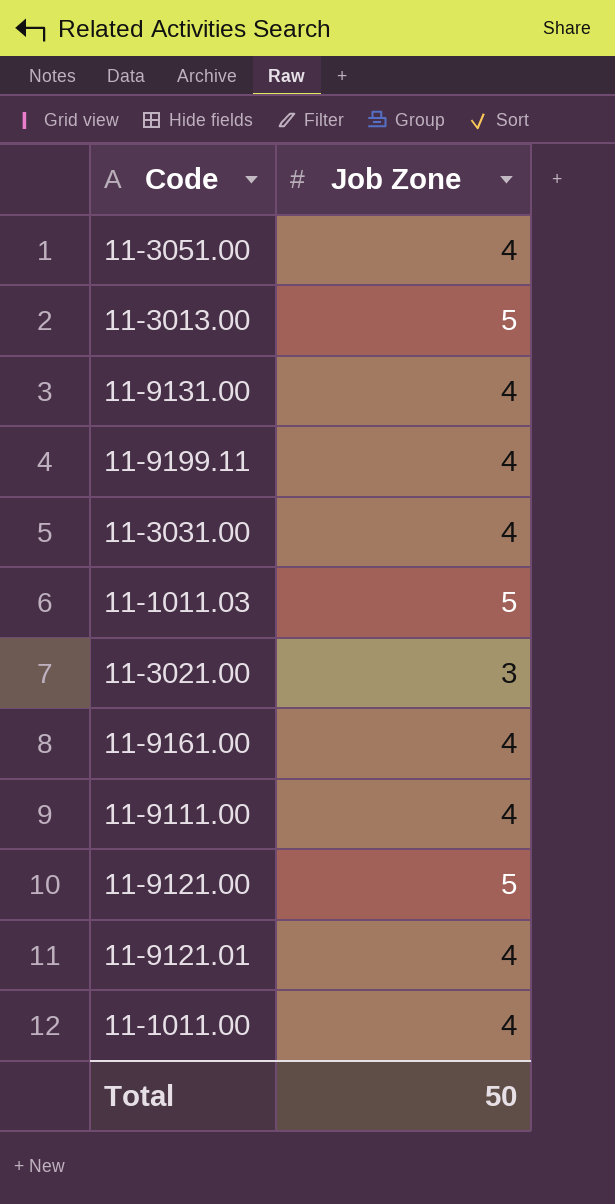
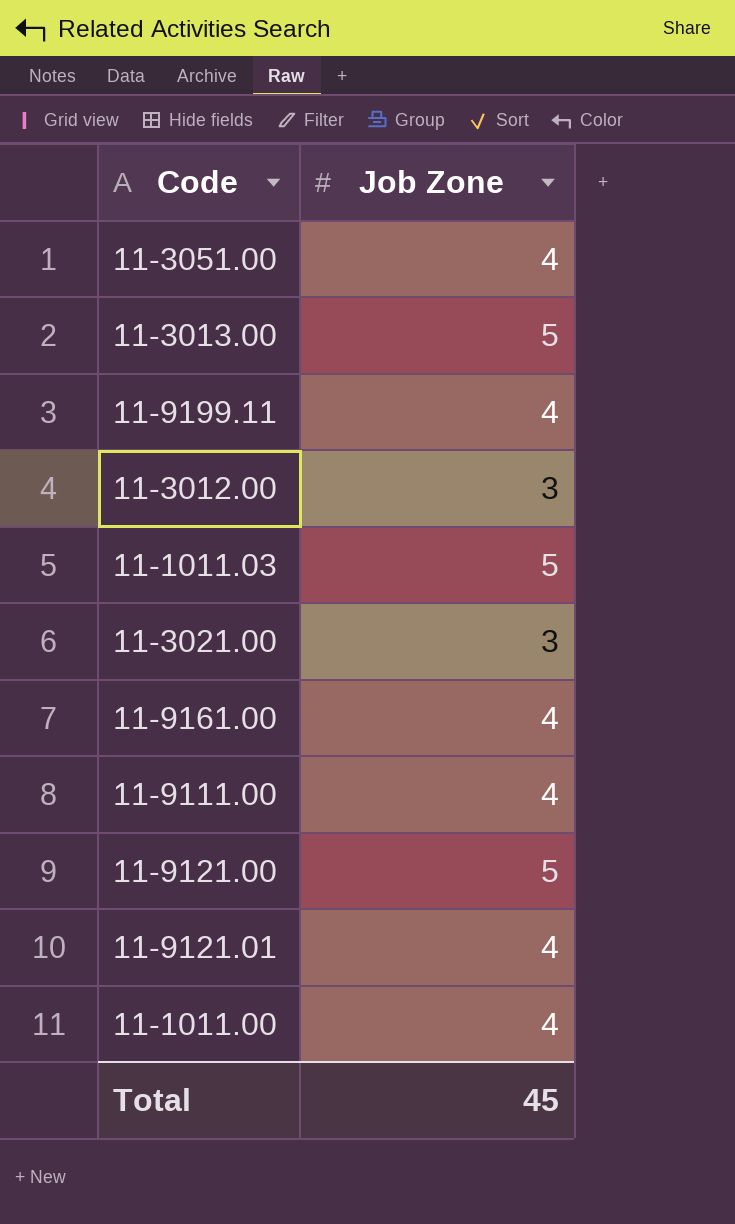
row 11-9131.00: 4 -> none
row 11-3031.00: 4 -> none
row 11-3012.00: none -> 3
Total | Job Zone: 50 -> 45

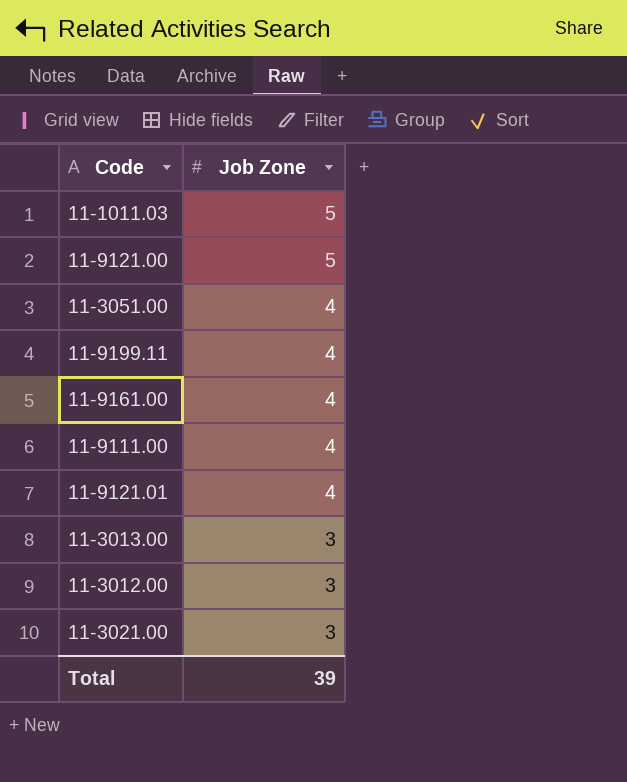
row order: none -> Job Zone descending
row 11-1011.00: 4 -> none
11-3013.00 | Job Zone: 5 -> 3
Total | Job Zone: 45 -> 39

